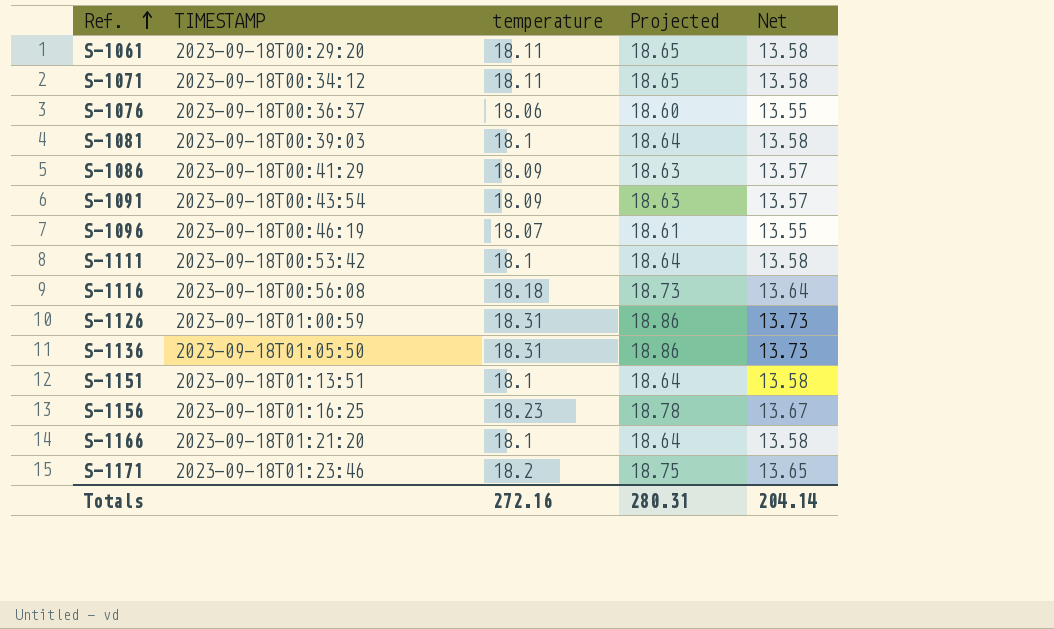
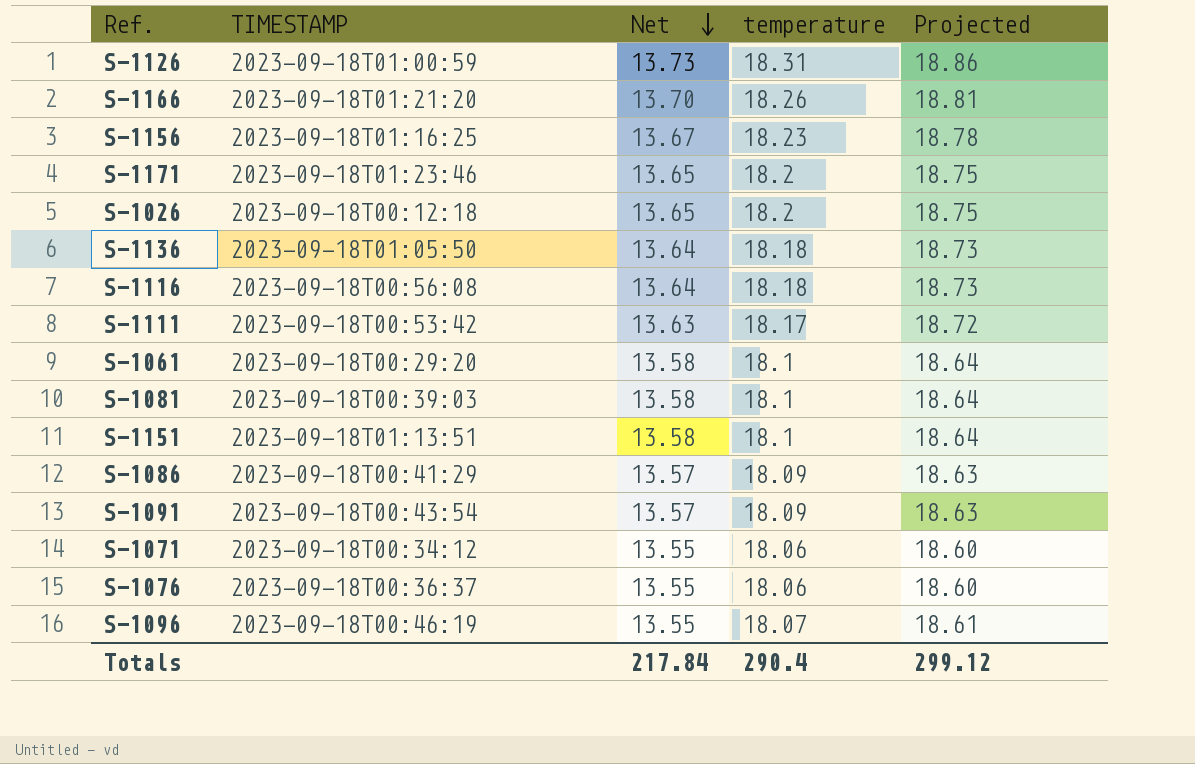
row order: Ref. ascending -> Net descending
column Net | position: 5 -> 3
S-1166 | Net: 13.58 -> 13.70
S-1166 | temperature: 18.1 -> 18.26
S-1166 | Projected: 18.64 -> 18.81
row S-1026: none -> 2023-09-18T00:12:18 | 13.65 | 18.2 | 18.75
S-1136 | Net: 13.73 -> 13.64
S-1136 | temperature: 18.31 -> 18.18
S-1136 | Projected: 18.86 -> 18.73
S-1111 | Net: 13.58 -> 13.63
S-1111 | temperature: 18.1 -> 18.17
S-1111 | Projected: 18.64 -> 18.72
S-1061 | temperature: 18.11 -> 18.1
S-1061 | Projected: 18.65 -> 18.64
S-1071 | Net: 13.58 -> 13.55
S-1071 | temperature: 18.11 -> 18.06
S-1071 | Projected: 18.65 -> 18.60
Totals | Net: 204.14 -> 217.84
Totals | temperature: 272.16 -> 290.4
Totals | Projected: 280.31 -> 299.12

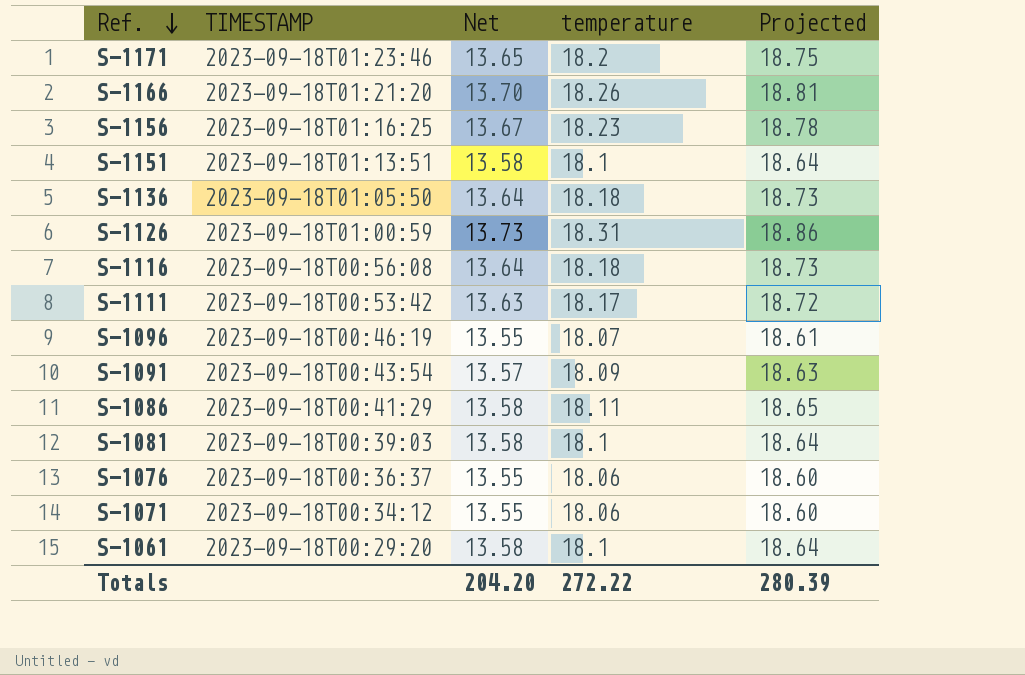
row order: Net descending -> Ref. descending
row S-1026: 2023-09-18T00:12:18 | 13.65 | 18.2 | 18.75 -> none
S-1086 | Net: 13.57 -> 13.58
S-1086 | temperature: 18.09 -> 18.11
S-1086 | Projected: 18.63 -> 18.65
Totals | Net: 217.84 -> 204.20
Totals | temperature: 290.4 -> 272.22
Totals | Projected: 299.12 -> 280.39

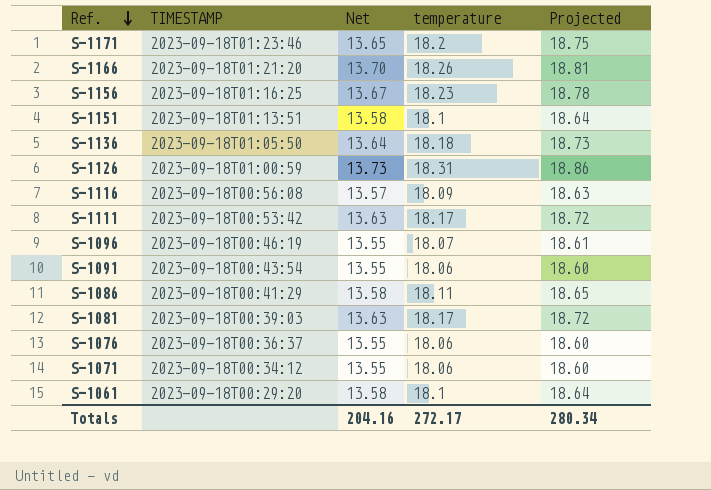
S-1116 | Net: 13.64 -> 13.57
S-1116 | temperature: 18.18 -> 18.09
S-1116 | Projected: 18.73 -> 18.63
S-1091 | Net: 13.57 -> 13.55
S-1091 | temperature: 18.09 -> 18.06
S-1091 | Projected: 18.63 -> 18.60
S-1081 | Net: 13.58 -> 13.63
S-1081 | temperature: 18.1 -> 18.17
S-1081 | Projected: 18.64 -> 18.72
Totals | Net: 204.20 -> 204.16
Totals | temperature: 272.22 -> 272.17
Totals | Projected: 280.39 -> 280.34

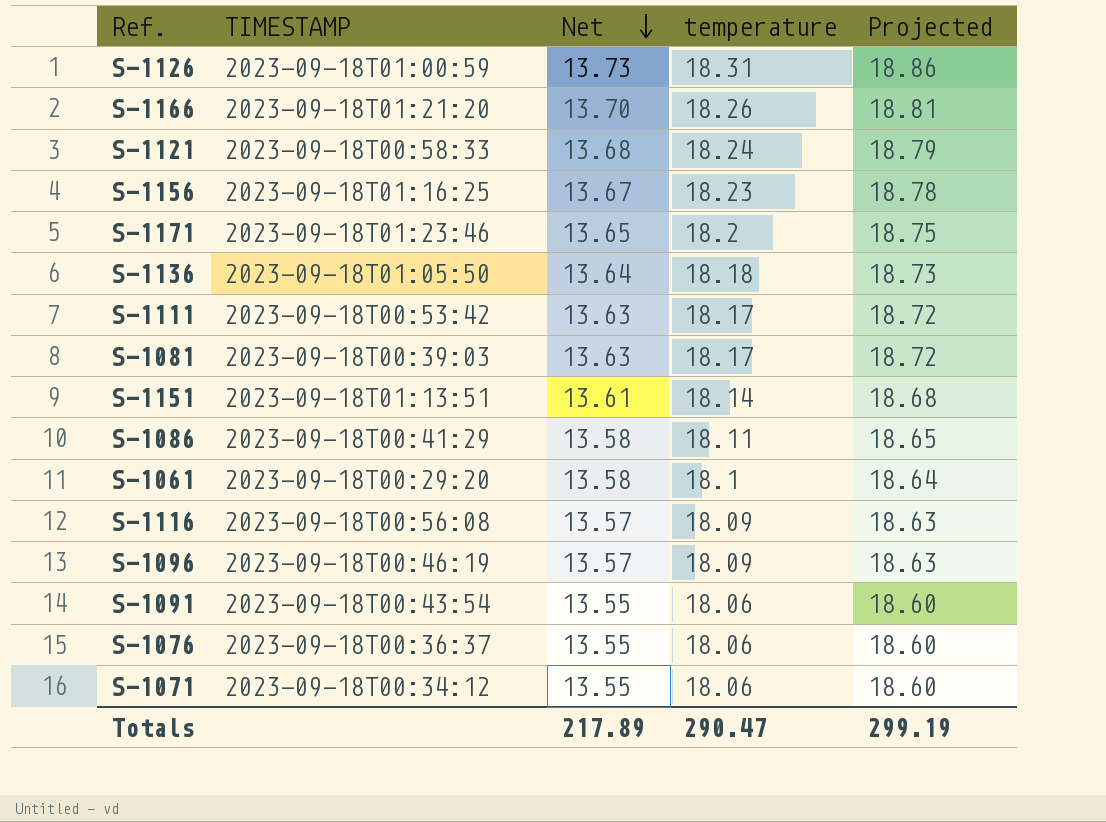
row order: Ref. descending -> Net descending
row S-1121: none -> 2023-09-18T00:58:33 | 13.68 | 18.24 | 18.79
S-1151 | Net: 13.58 -> 13.61
S-1151 | temperature: 18.1 -> 18.14
S-1151 | Projected: 18.64 -> 18.68
S-1096 | Net: 13.55 -> 13.57
S-1096 | temperature: 18.07 -> 18.09
S-1096 | Projected: 18.61 -> 18.63
Totals | Net: 204.16 -> 217.89
Totals | temperature: 272.17 -> 290.47
Totals | Projected: 280.34 -> 299.19

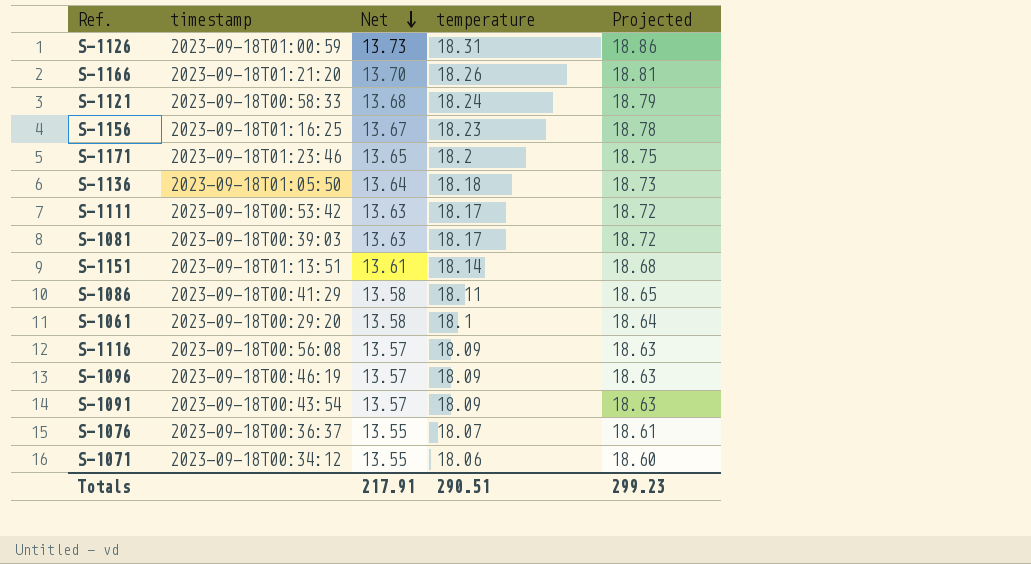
column name: TIMESTAMP -> timestamp
S-1091 | Net: 13.55 -> 13.57
S-1091 | temperature: 18.06 -> 18.09
S-1091 | Projected: 18.60 -> 18.63
S-1076 | temperature: 18.06 -> 18.07
S-1076 | Projected: 18.60 -> 18.61
Totals | Net: 217.89 -> 217.91
Totals | temperature: 290.47 -> 290.51
Totals | Projected: 299.19 -> 299.23

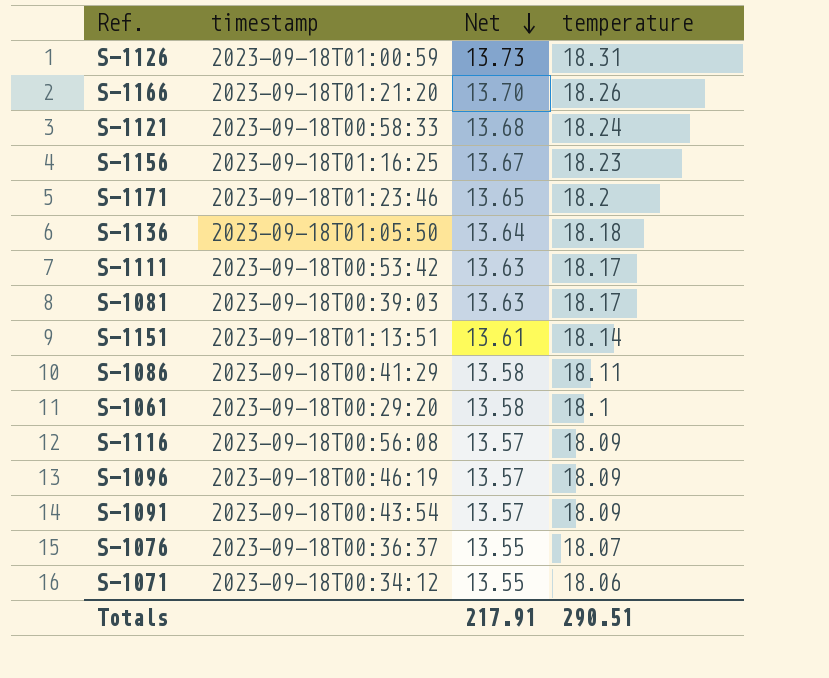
column Projected | formula: [temperature] * 1.03 -> none

